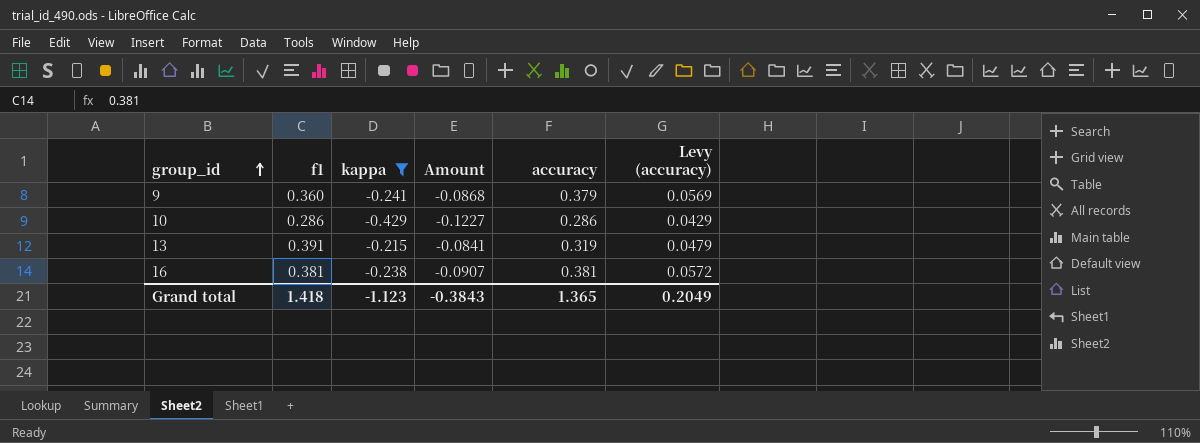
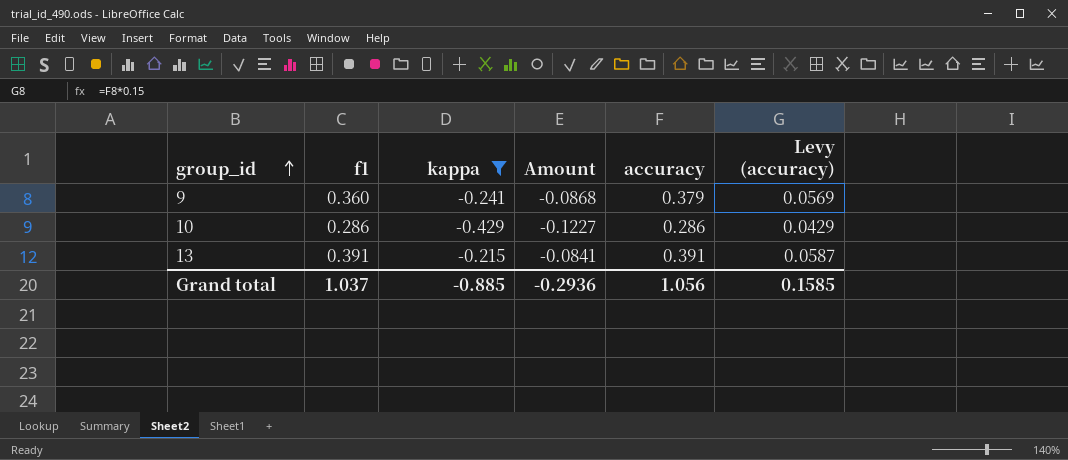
row 16: 0.381 | -0.238 | -0.0907 | 0.381 | 0.0572 -> none
13 | accuracy: 0.319 -> 0.391
13 | Levy (accuracy): 0.0479 -> 0.0587
Grand total | f1: 1.418 -> 1.037
Grand total | kappa: -1.123 -> -0.885
Grand total | Amount: -0.3843 -> -0.2936
Grand total | accuracy: 1.365 -> 1.056
Grand total | Levy (accuracy): 0.2049 -> 0.1585

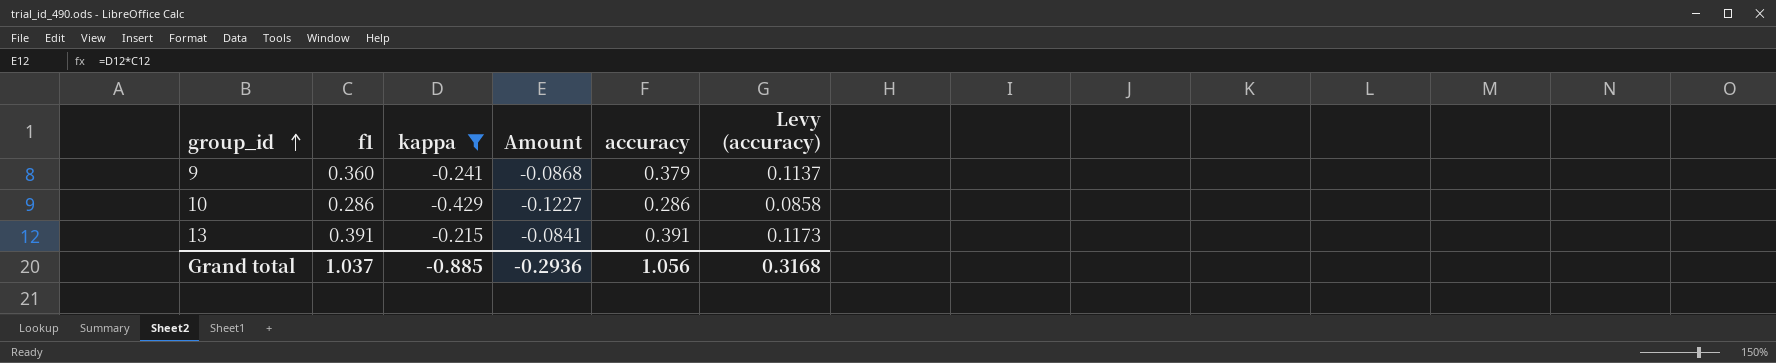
column Levy (accuracy) | formula: [accuracy] * 0.15 -> [accuracy] * 0.3
Grand total | Levy (accuracy): 0.1585 -> 0.3168

